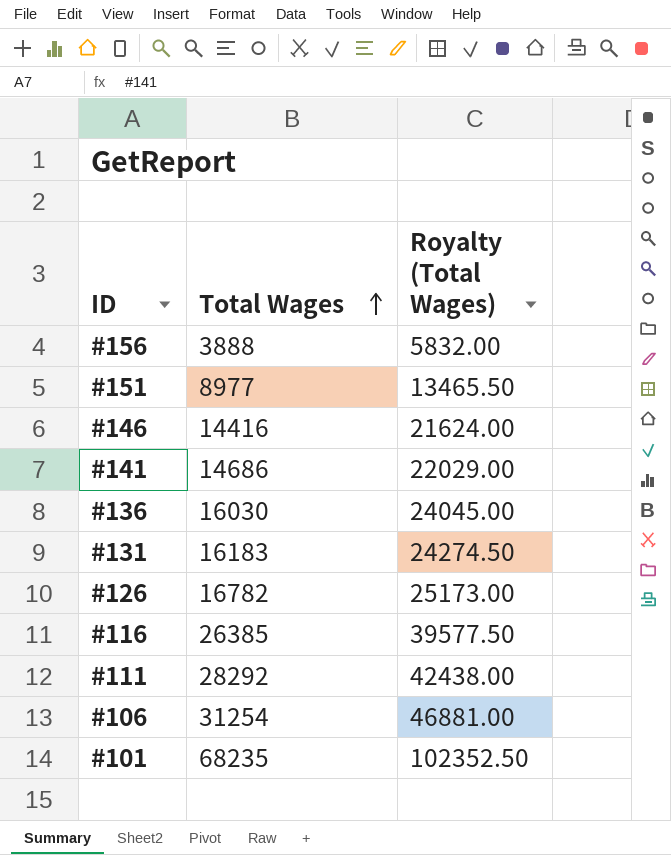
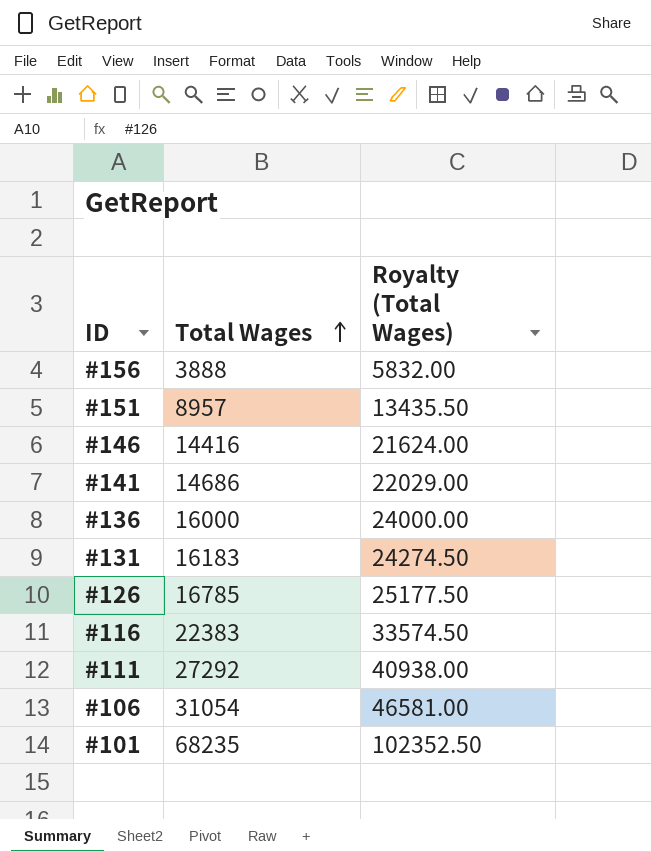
#151 | Total Wages: 8977 -> 8957
#151 | Royalty (Total Wages): 13465.50 -> 13435.50
#136 | Total Wages: 16030 -> 16000
#136 | Royalty (Total Wages): 24045.00 -> 24000.00
#126 | Total Wages: 16782 -> 16785
#126 | Royalty (Total Wages): 25173.00 -> 25177.50
#116 | Total Wages: 26385 -> 22383
#116 | Royalty (Total Wages): 39577.50 -> 33574.50
#111 | Total Wages: 28292 -> 27292
#111 | Royalty (Total Wages): 42438.00 -> 40938.00
#106 | Total Wages: 31254 -> 31054
#106 | Royalty (Total Wages): 46881.00 -> 46581.00

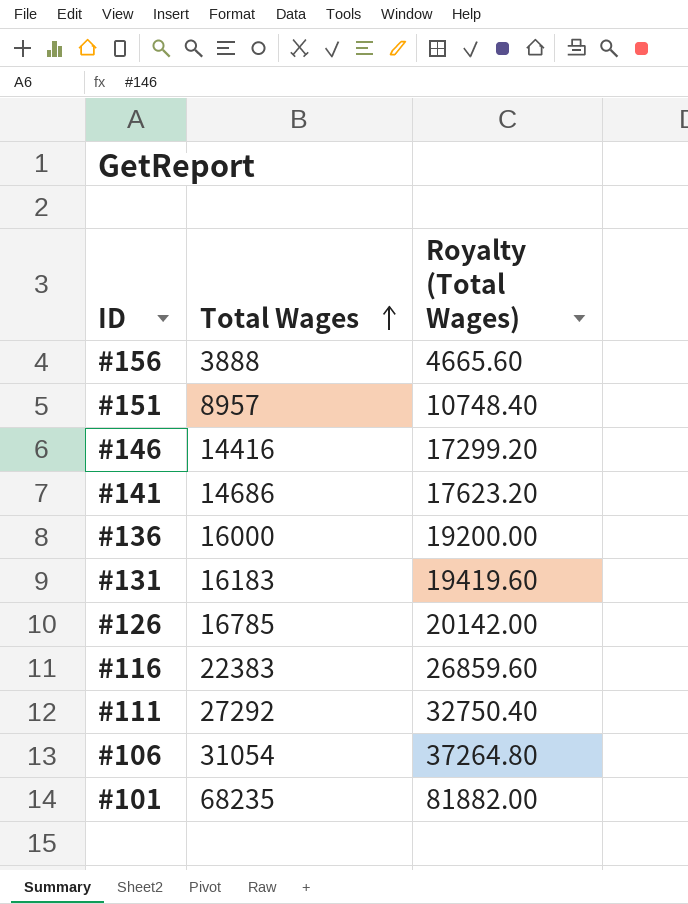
column Royalty (Total Wages) | formula: [Total Wages] * 1.5 -> [Total Wages] * 1.2

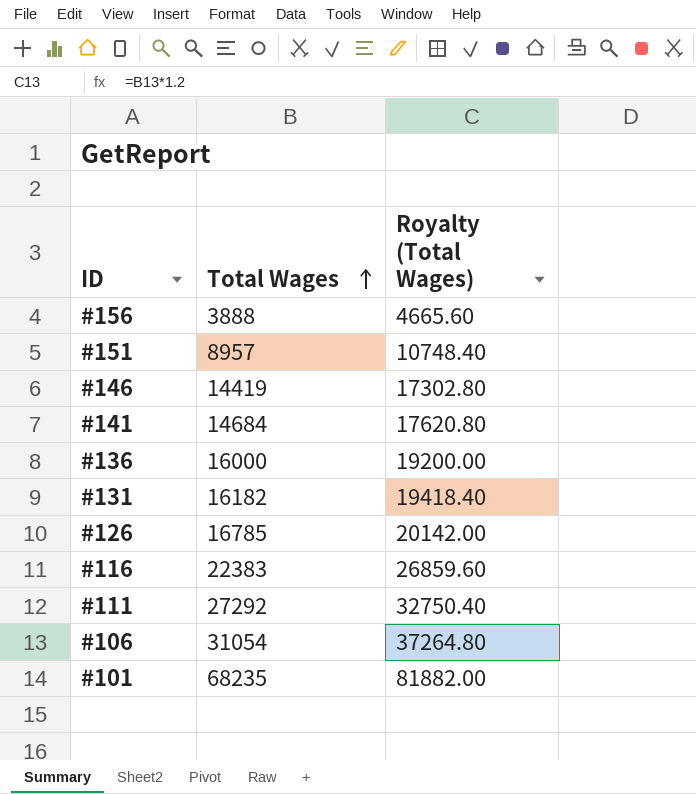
#146 | Total Wages: 14416 -> 14419
#146 | Royalty (Total Wages): 17299.20 -> 17302.80
#141 | Total Wages: 14686 -> 14684
#141 | Royalty (Total Wages): 17623.20 -> 17620.80
#131 | Total Wages: 16183 -> 16182
#131 | Royalty (Total Wages): 19419.60 -> 19418.40

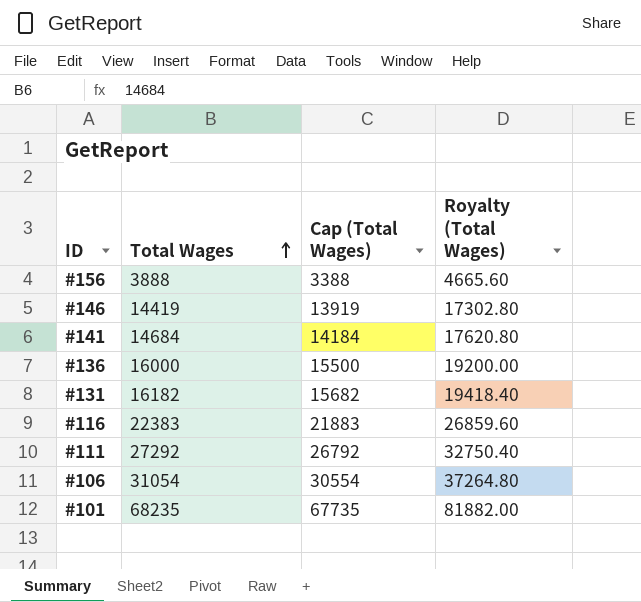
column Cap (Total Wages) | formula: none -> [Total Wages] - 500
row #151: 8957 | 10748.40 -> none
row #126: 16785 | 20142.00 -> none

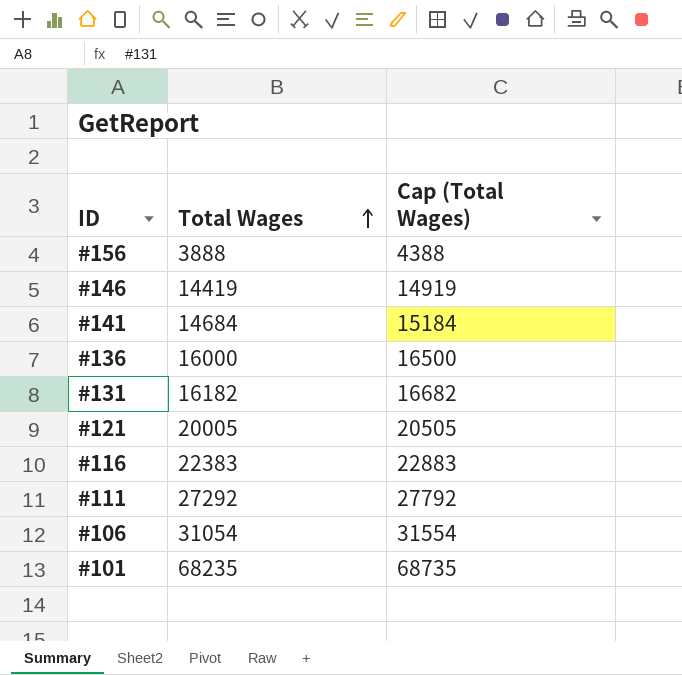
column Royalty (Total Wages) | formula: [Total Wages] * 1.2 -> none
column Cap (Total Wages) | formula: [Total Wages] - 500 -> [Total Wages] + 500
row #121: none -> 20005 | 20505

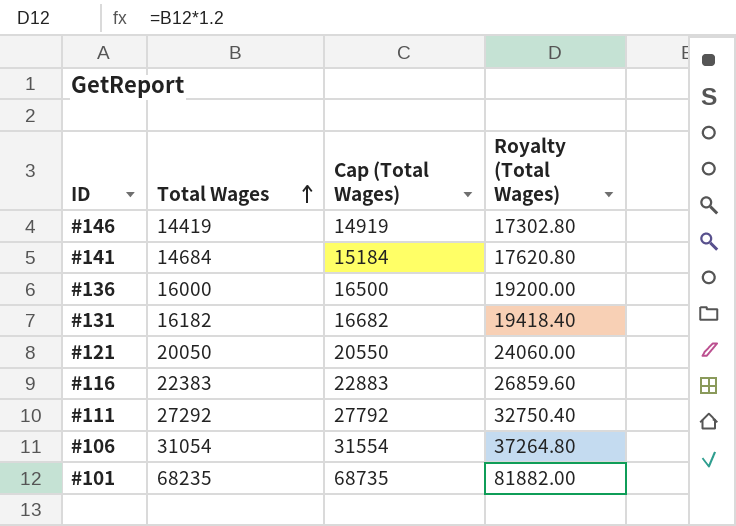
column Royalty (Total Wages) | formula: none -> [Total Wages] * 1.2
row #156: 3888 | 4388 -> none
#121 | Total Wages: 20005 -> 20050
#121 | Cap (Total Wages): 20505 -> 20550

